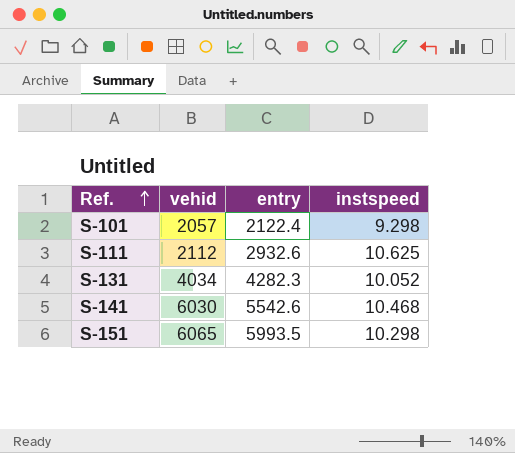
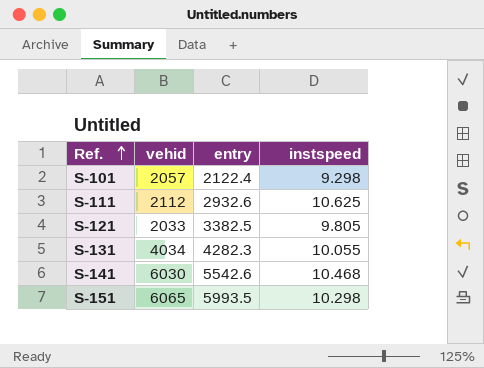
row S-121: none -> 2033 | 3382.5 | 9.805
S-131 | instspeed: 10.052 -> 10.055

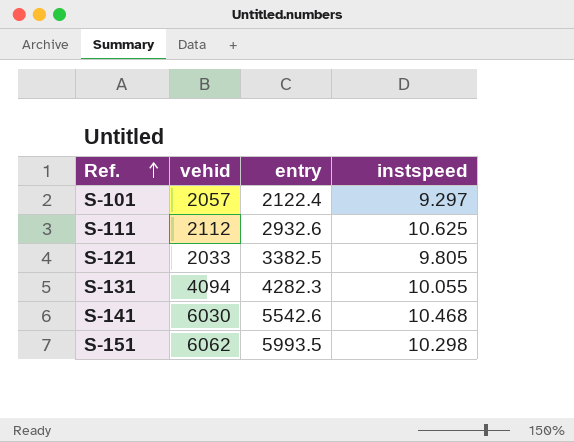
S-101 | instspeed: 9.298 -> 9.297
S-131 | vehid: 4034 -> 4094
S-151 | vehid: 6065 -> 6062

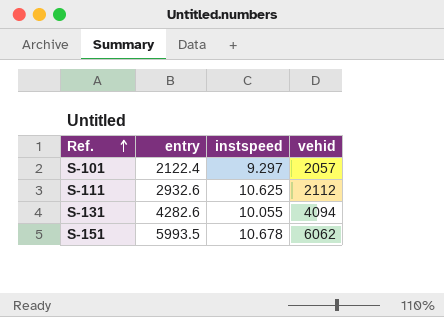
column vehid | position: 2 -> 4
row S-121: 2033 | 3382.5 | 9.805 -> none
row S-141: 6030 | 5542.6 | 10.468 -> none
S-131 | entry: 4282.3 -> 4282.6
S-151 | instspeed: 10.298 -> 10.678

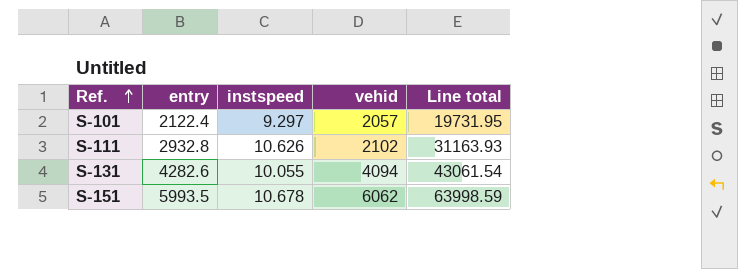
column Line total | formula: none -> [entry] * [instspeed]
S-111 | entry: 2932.6 -> 2932.8
S-111 | instspeed: 10.625 -> 10.626
S-111 | vehid: 2112 -> 2102

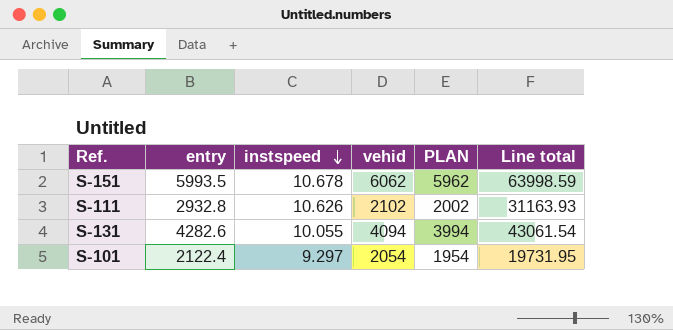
row order: Ref. ascending -> instspeed descending
column PLAN | formula: none -> [vehid] - 100
S-101 | vehid: 2057 -> 2054

